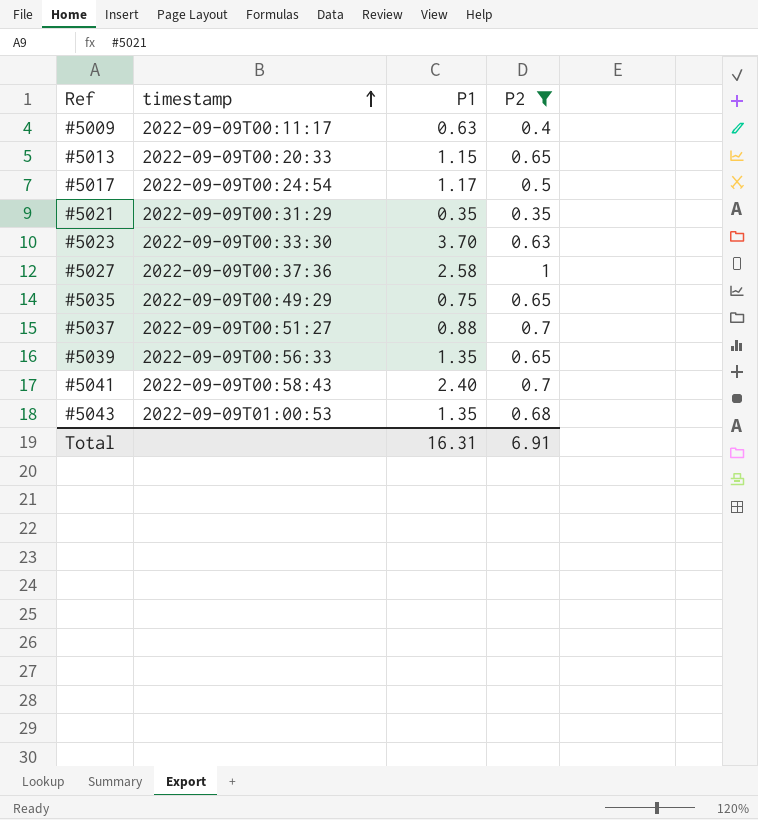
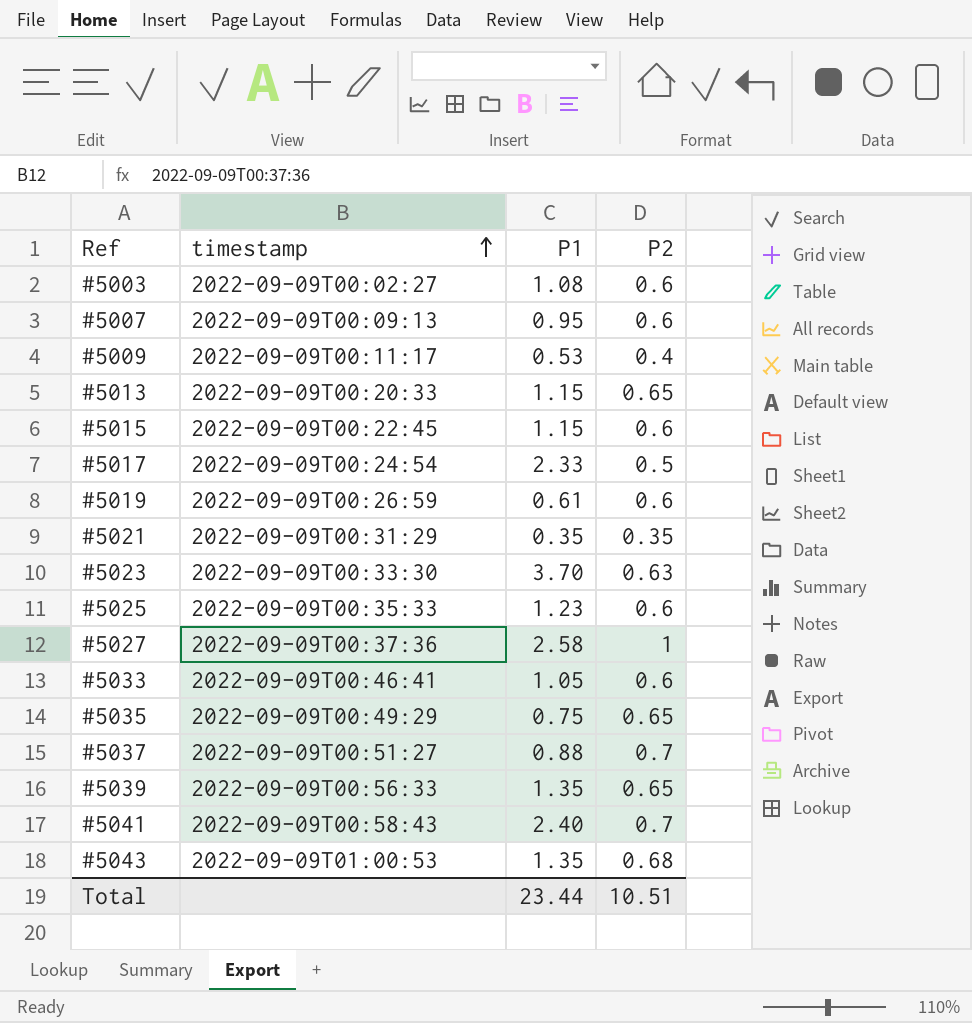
filter: P2 != 0.6 -> none
#5009 | P1: 0.63 -> 0.53
#5017 | P1: 1.17 -> 2.33
Total | P1: 16.31 -> 23.44
Total | P2: 6.91 -> 10.51

